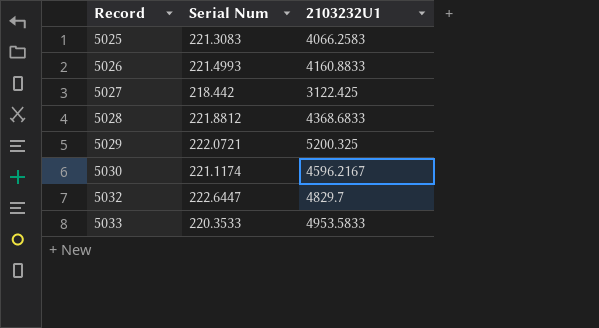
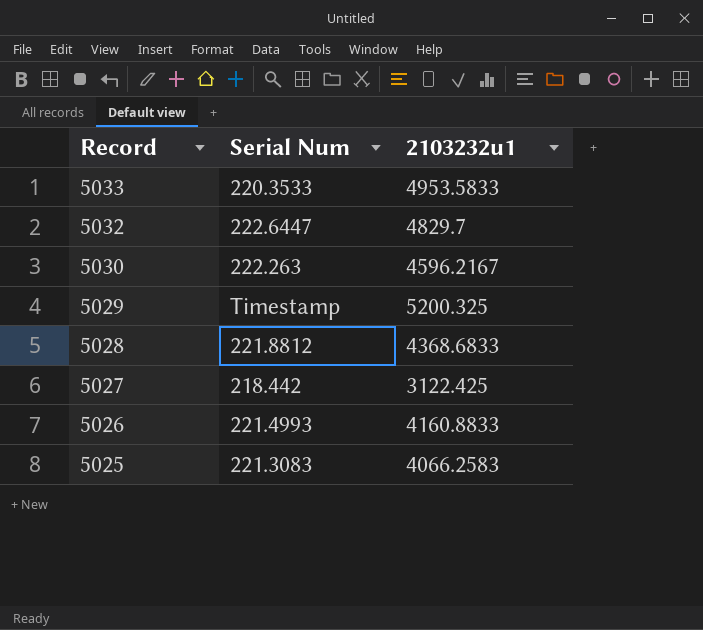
row order: Record ascending -> Record descending
column name: 2103232U1 -> 2103232u1
5030 | Serial Num: 221.1174 -> 222.263
5029 | Serial Num: 222.0721 -> Timestamp

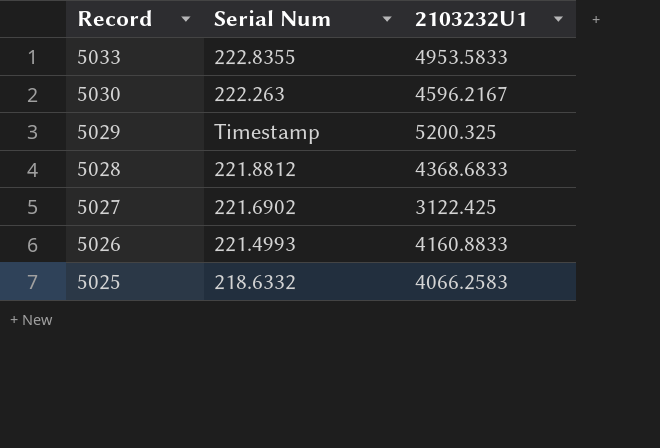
column name: 2103232u1 -> 2103232U1
row 5032: 222.6447 | 4829.7 -> none
5033 | Serial Num: 220.3533 -> 222.8355
5027 | Serial Num: 218.442 -> 221.6902
5025 | Serial Num: 221.3083 -> 218.6332

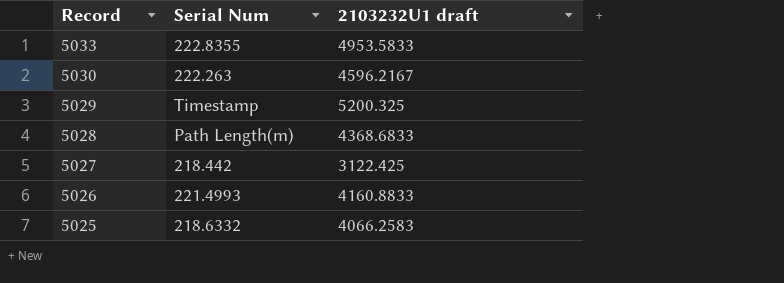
column name: 2103232U1 -> 2103232U1 draft
5028 | Serial Num: 221.8812 -> Path Length(m)
5027 | Serial Num: 221.6902 -> 218.442

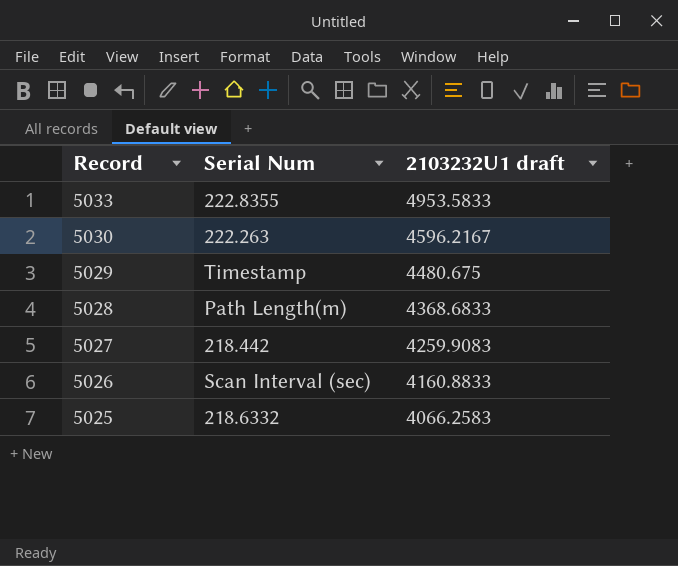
5029 | 2103232U1 draft: 5200.325 -> 4480.675
5027 | 2103232U1 draft: 3122.425 -> 4259.9083
5026 | Serial Num: 221.4993 -> Scan Interval (sec)

